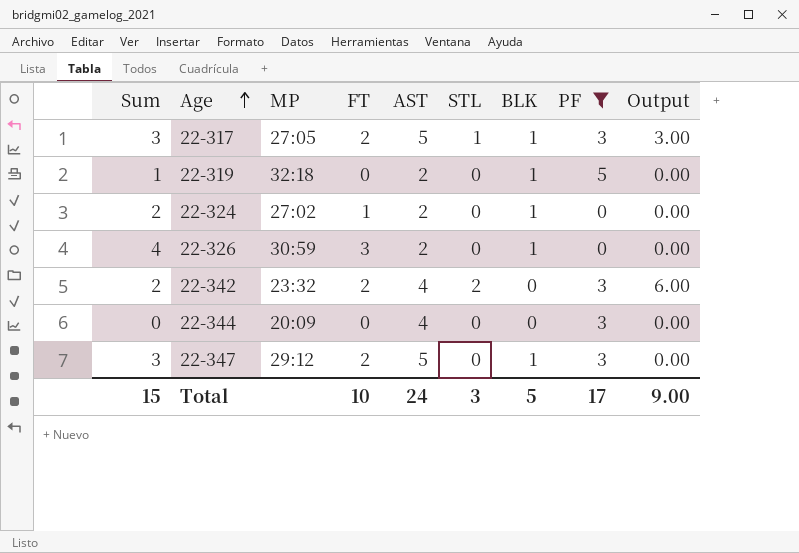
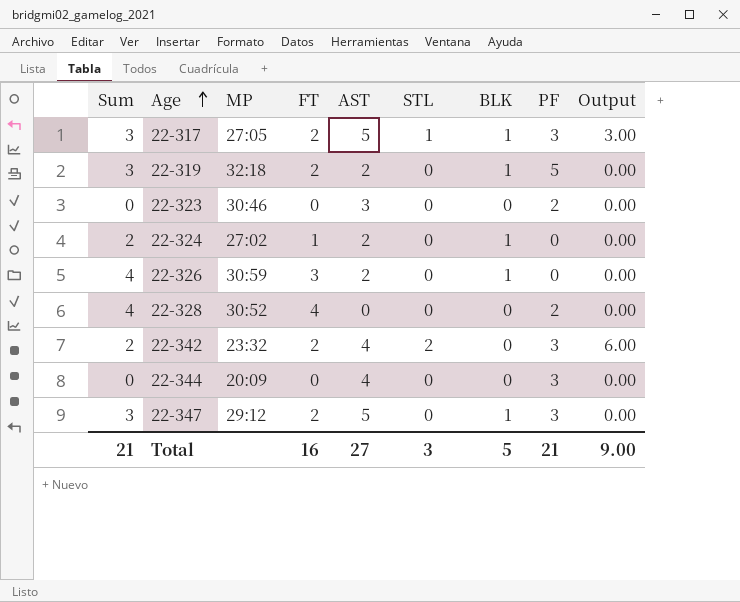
filter: PF != 2 -> none
22-319 | Sum: 1 -> 3
22-319 | FT: 0 -> 2
Total | Sum: 15 -> 21
Total | FT: 10 -> 16
Total | AST: 24 -> 27
Total | PF: 17 -> 21

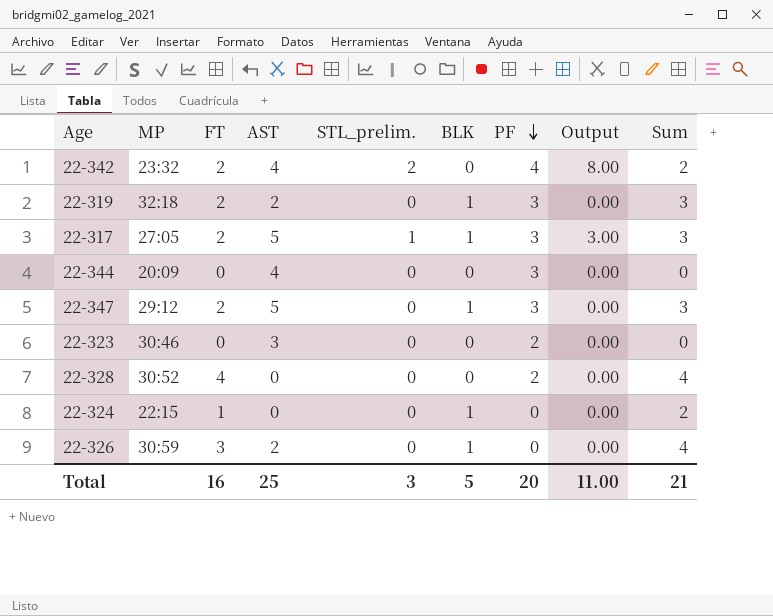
row order: Age ascending -> PF descending
column name: STL -> STL_prelim.
column Sum | position: 1 -> 9
22-342 | PF: 3 -> 4
22-342 | Output: 6.00 -> 8.00
22-319 | PF: 5 -> 3
22-324 | MP: 27:02 -> 22:15
22-324 | AST: 2 -> 0
Total | AST: 27 -> 25
Total | PF: 21 -> 20
Total | Output: 9.00 -> 11.00

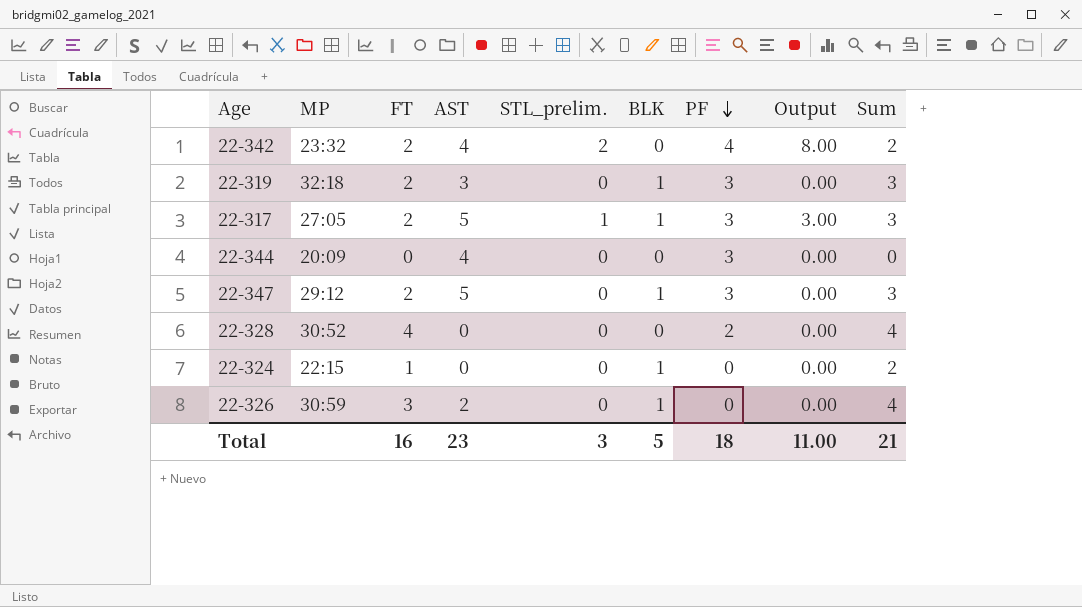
row 22-323: 30:46 | 0 | 3 | 0 | 0 | 2 | 0.00 | 0 -> none
22-319 | AST: 2 -> 3
Total | AST: 25 -> 23
Total | PF: 20 -> 18

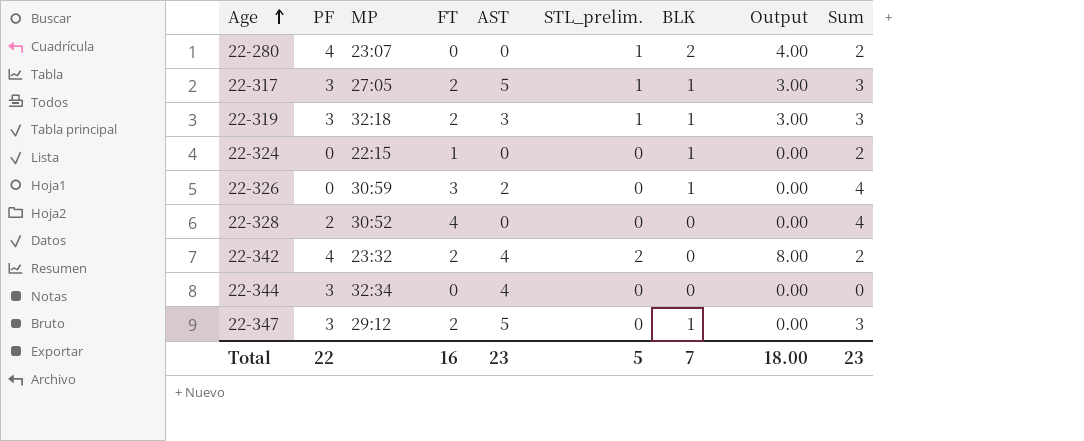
row order: PF descending -> Age ascending
column PF | position: 7 -> 2
row 22-280: none -> 4 | 23:07 | 0 | 0 | 1 | 2 | 4.00 | 2
22-319 | STL_prelim.: 0 -> 1
22-319 | Output: 0.00 -> 3.00
22-344 | MP: 20:09 -> 32:34
Total | PF: 18 -> 22
Total | STL_prelim.: 3 -> 5
Total | BLK: 5 -> 7
Total | Output: 11.00 -> 18.00
Total | Sum: 21 -> 23

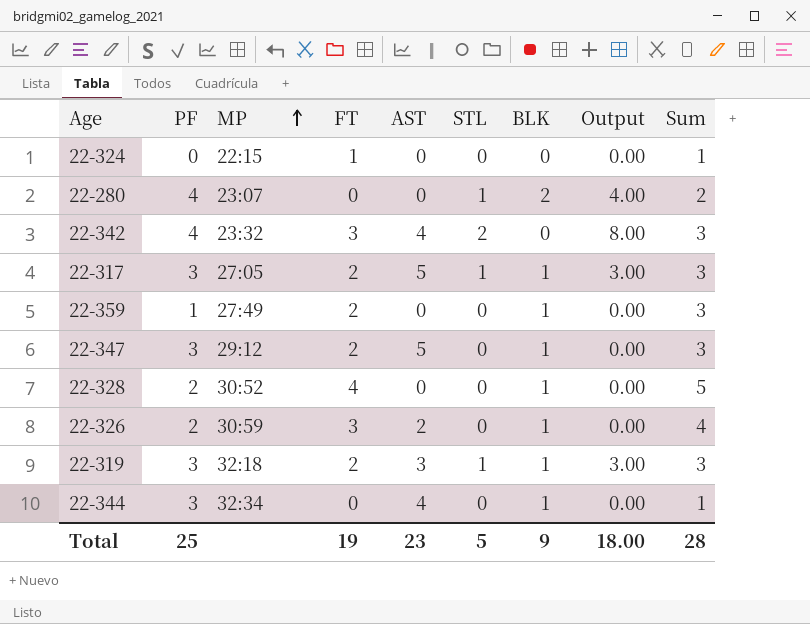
row order: Age ascending -> MP ascending
column name: STL_prelim. -> STL
22-324 | BLK: 1 -> 0
22-324 | Sum: 2 -> 1
22-342 | FT: 2 -> 3
22-342 | Sum: 2 -> 3
row 22-359: none -> 1 | 27:49 | 2 | 0 | 0 | 1 | 0.00 | 3
22-328 | BLK: 0 -> 1
22-328 | Sum: 4 -> 5
22-326 | PF: 0 -> 2
22-344 | BLK: 0 -> 1
22-344 | Sum: 0 -> 1
Total | PF: 22 -> 25
Total | FT: 16 -> 19
Total | BLK: 7 -> 9
Total | Sum: 23 -> 28

